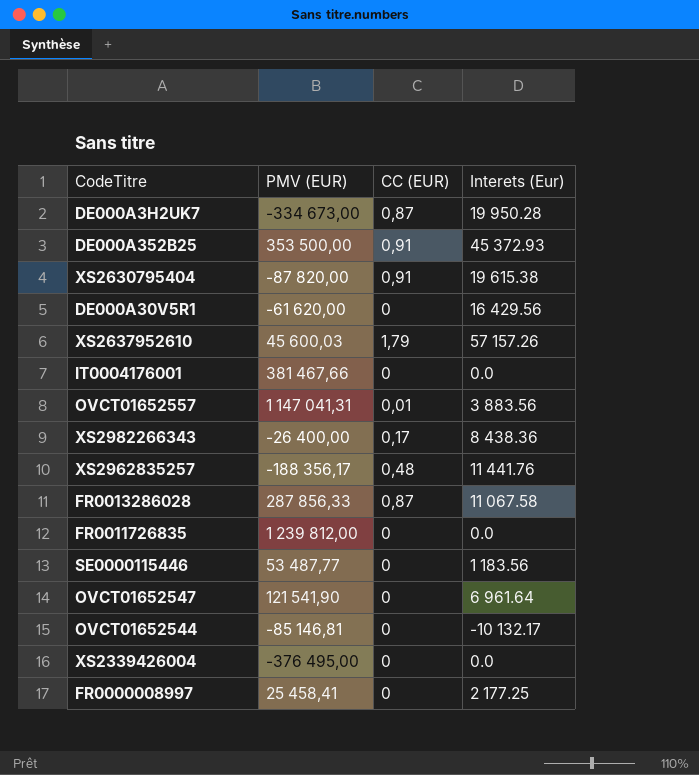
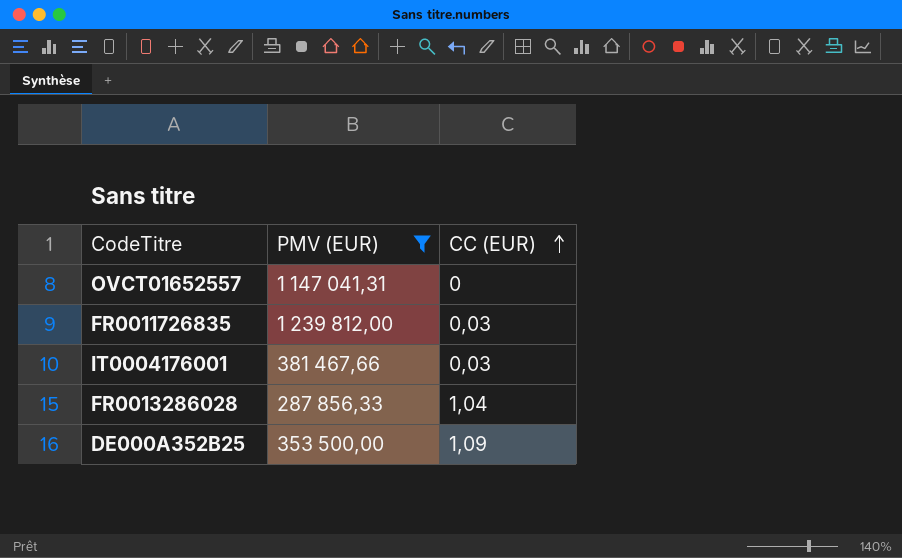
filter: none -> PMV (EUR) >= 287 856,33
row order: none -> CC (EUR) ascending
column Interets (Eur) | position: 4 -> none
OVCT01652557 | CC (EUR): 0,01 -> 0
FR0011726835 | CC (EUR): 0 -> 0,03
IT0004176001 | CC (EUR): 0 -> 0,03
FR0013286028 | CC (EUR): 0,87 -> 1,04
DE000A352B25 | CC (EUR): 0,91 -> 1,09

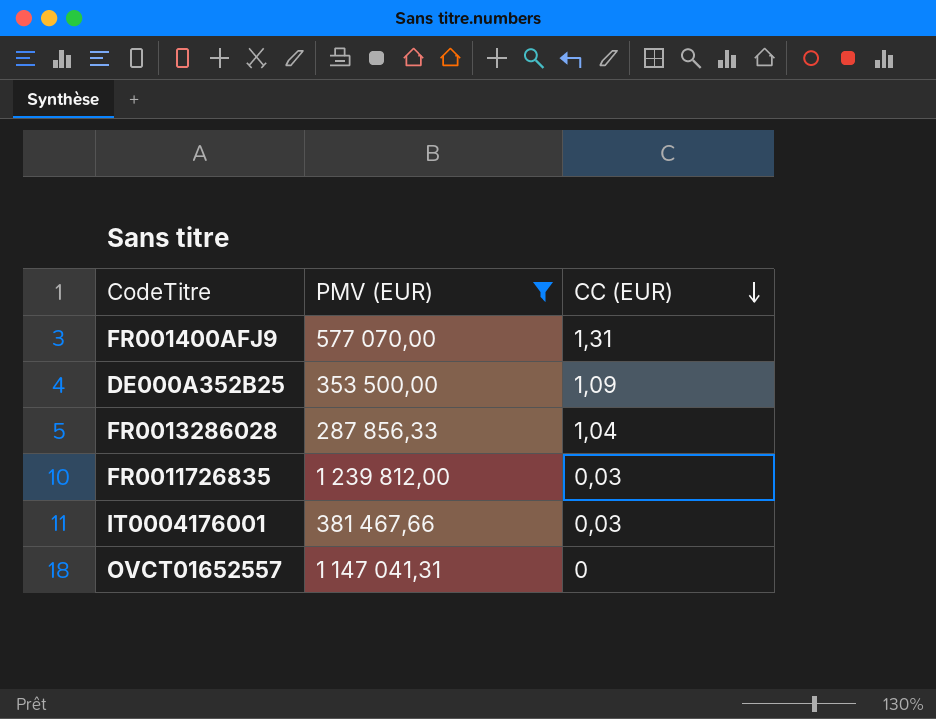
row order: CC (EUR) ascending -> CC (EUR) descending
row FR001400AFJ9: none -> 577 070,00 | 1,31

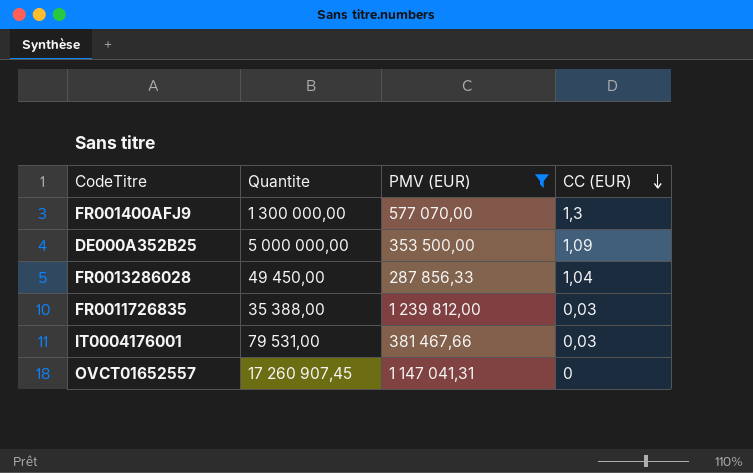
column Quantite | position: none -> 2
FR001400AFJ9 | CC (EUR): 1,31 -> 1,3

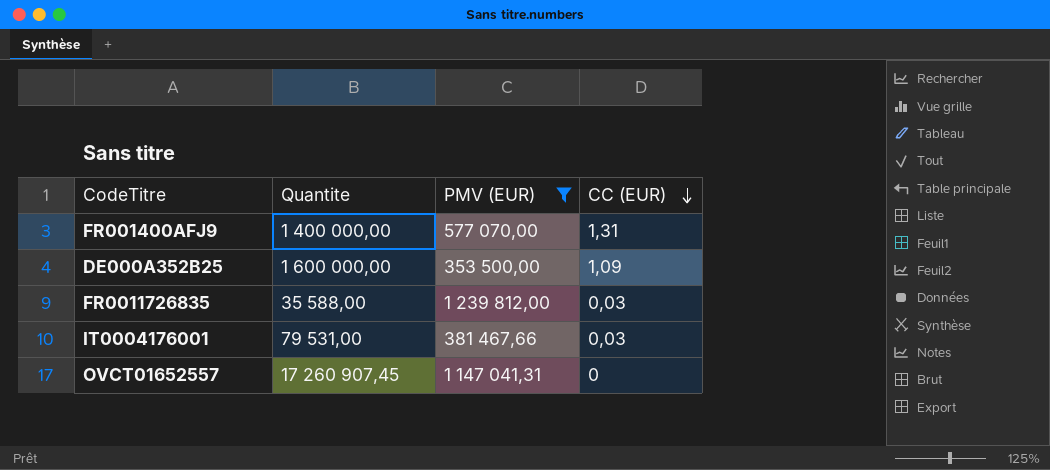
row FR0013286028: 49 450,00 | 287 856,33 | 1,04 -> none
FR001400AFJ9 | Quantite: 1 300 000,00 -> 1 400 000,00
FR001400AFJ9 | CC (EUR): 1,3 -> 1,31
DE000A352B25 | Quantite: 5 000 000,00 -> 1 600 000,00
FR0011726835 | Quantite: 35 388,00 -> 35 588,00

